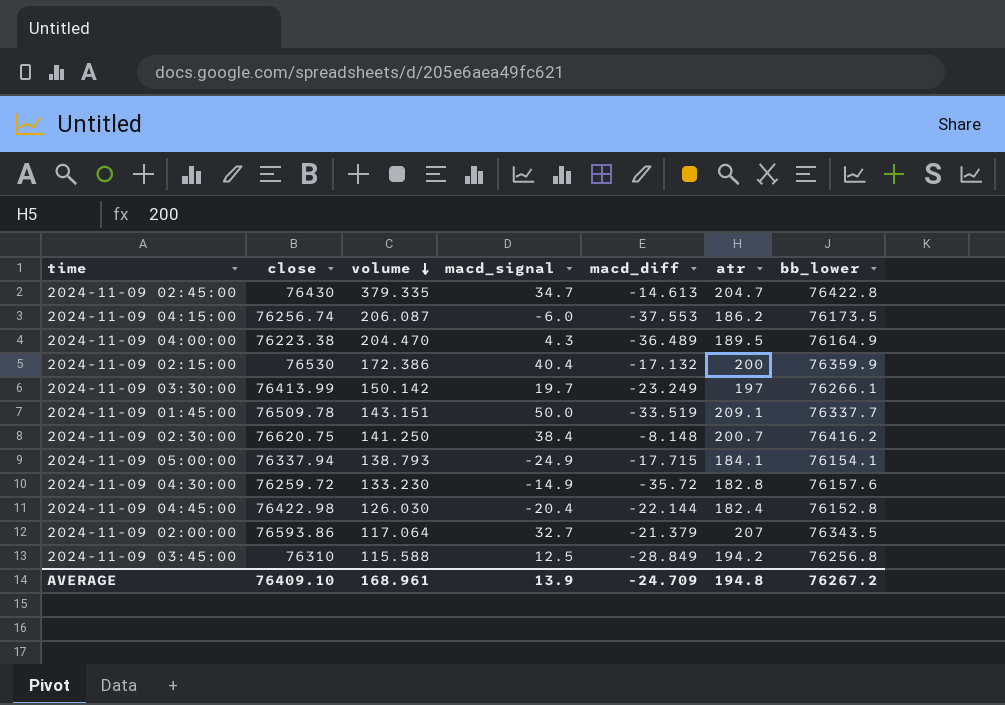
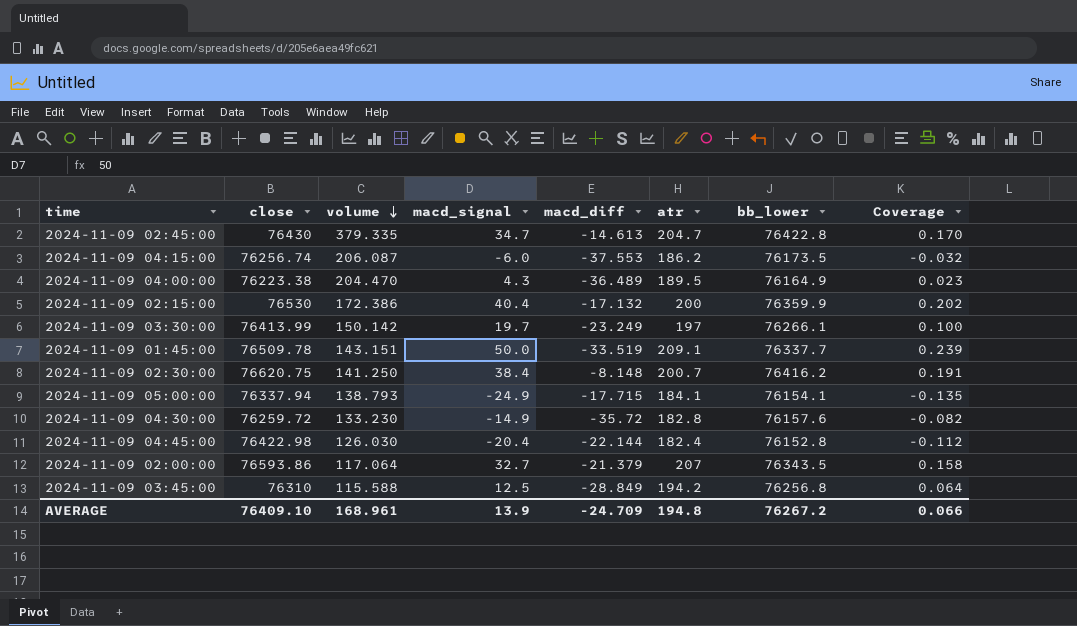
column Coverage | formula: none -> [macd_signal] / [atr]

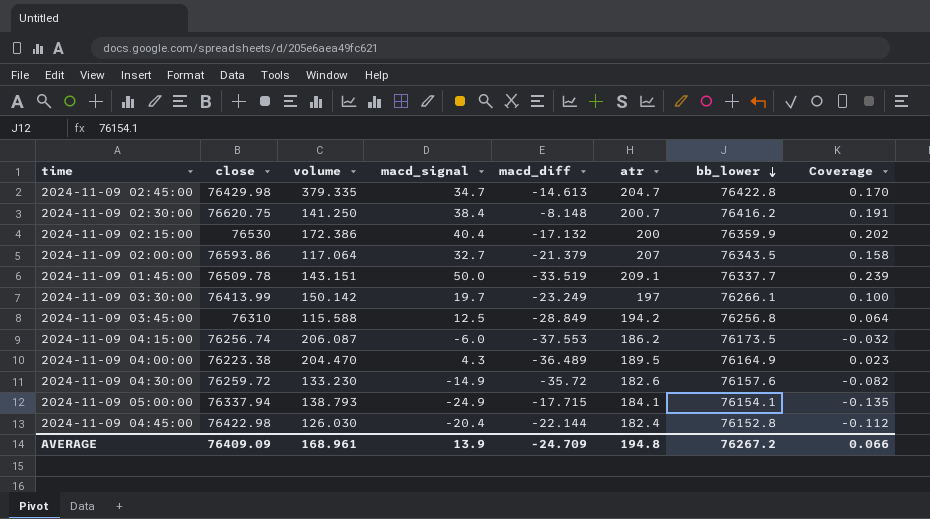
row order: volume descending -> bb_lower descending
2024-11-09 02:45:00 | close: 76430 -> 76429.98
2024-11-09 04:30:00 | atr: 182.8 -> 182.6
AVERAGE | close: 76409.10 -> 76409.09

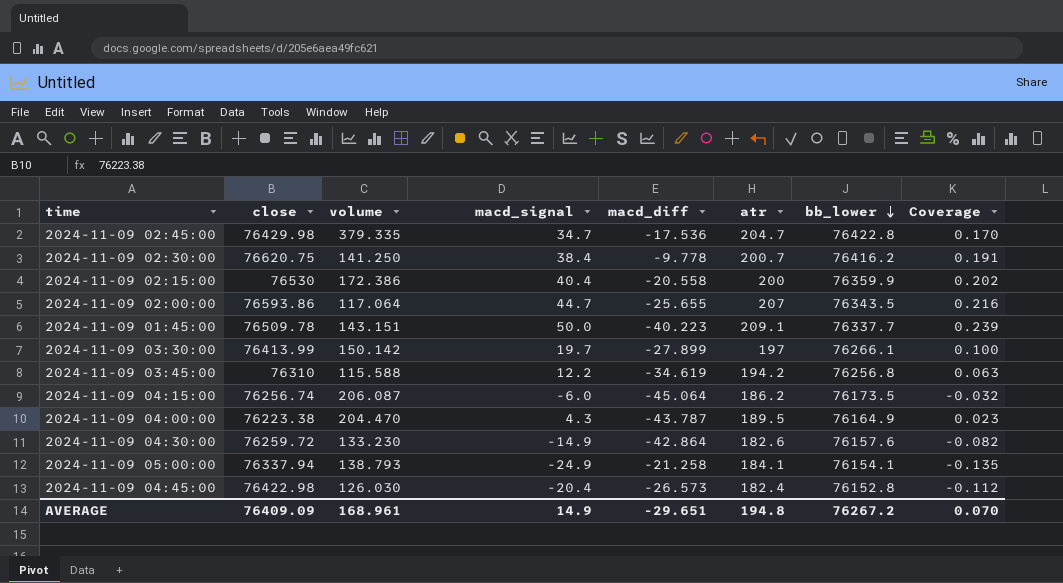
2024-11-09 02:45:00 | macd_diff: -14.613 -> -17.536
2024-11-09 02:30:00 | macd_diff: -8.148 -> -9.778
2024-11-09 02:15:00 | macd_diff: -17.132 -> -20.558
2024-11-09 02:00:00 | macd_signal: 32.7 -> 44.7
2024-11-09 02:00:00 | macd_diff: -21.379 -> -25.655
2024-11-09 02:00:00 | Coverage: 0.158 -> 0.216
2024-11-09 01:45:00 | macd_diff: -33.519 -> -40.223
2024-11-09 03:30:00 | macd_diff: -23.249 -> -27.899
2024-11-09 03:45:00 | macd_signal: 12.5 -> 12.2
2024-11-09 03:45:00 | macd_diff: -28.849 -> -34.619
2024-11-09 03:45:00 | Coverage: 0.064 -> 0.063
2024-11-09 04:15:00 | macd_diff: -37.553 -> -45.064
2024-11-09 04:00:00 | macd_diff: -36.489 -> -43.787
2024-11-09 04:30:00 | macd_diff: -35.72 -> -42.864
2024-11-09 05:00:00 | macd_diff: -17.715 -> -21.258
2024-11-09 04:45:00 | macd_diff: -22.144 -> -26.573
AVERAGE | macd_signal: 13.9 -> 14.9
AVERAGE | macd_diff: -24.709 -> -29.651
AVERAGE | Coverage: 0.066 -> 0.070

